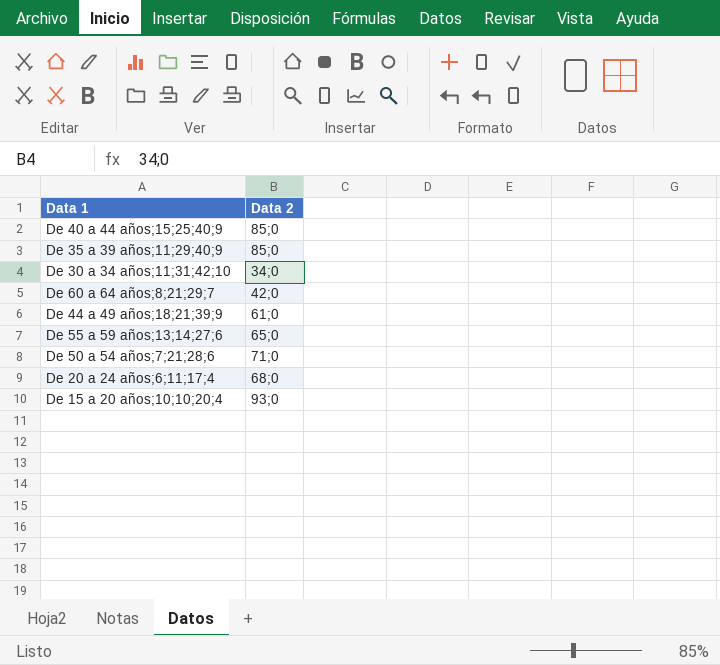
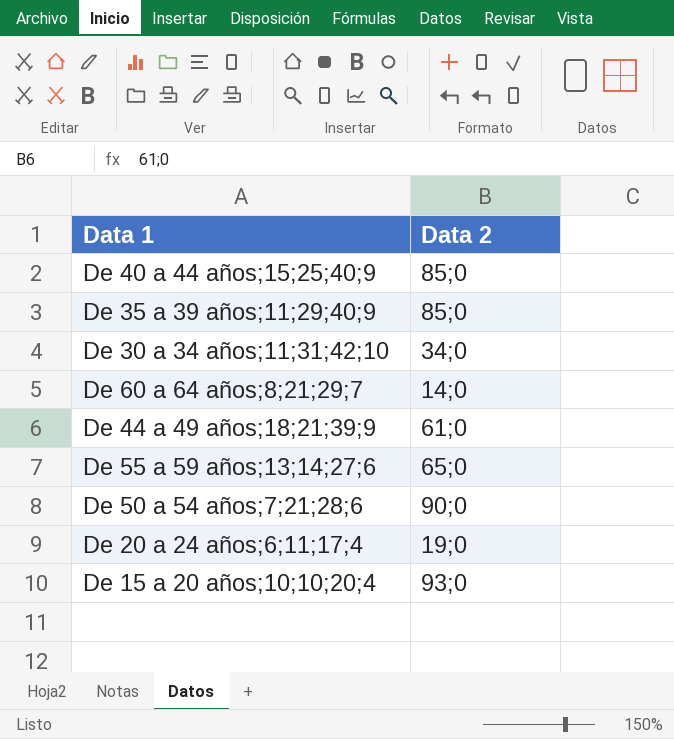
De 60 a 64 años;8;21;29;7 | Data 2: 42;0 -> 14;0
De 50 a 54 años;7;21;28;6 | Data 2: 71;0 -> 90;0
De 20 a 24 años;6;11;17;4 | Data 2: 68;0 -> 19;0

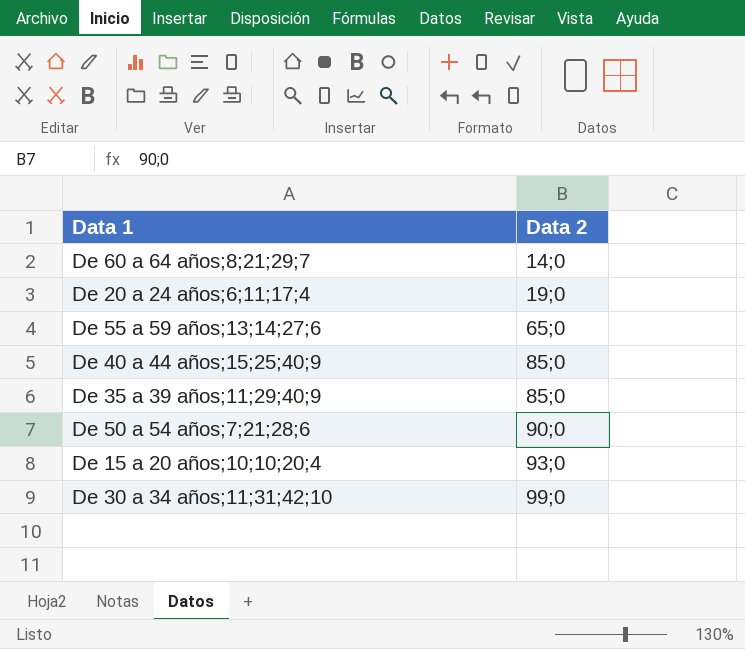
row order: none -> Data 2 ascending
row De 44 a 49 años;18;21;39;9: 61;0 -> none
De 30 a 34 años;11;31;42;10 | Data 2: 34;0 -> 99;0

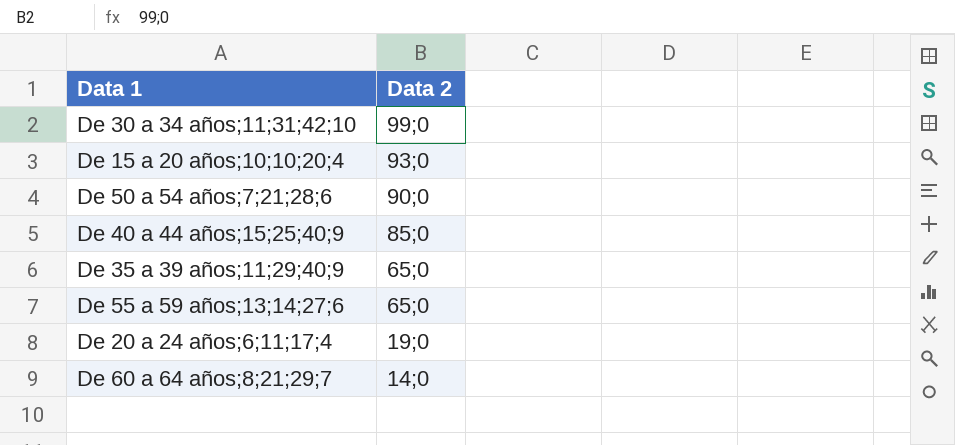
row order: Data 2 ascending -> Data 2 descending
De 35 a 39 años;11;29;40;9 | Data 2: 85;0 -> 65;0

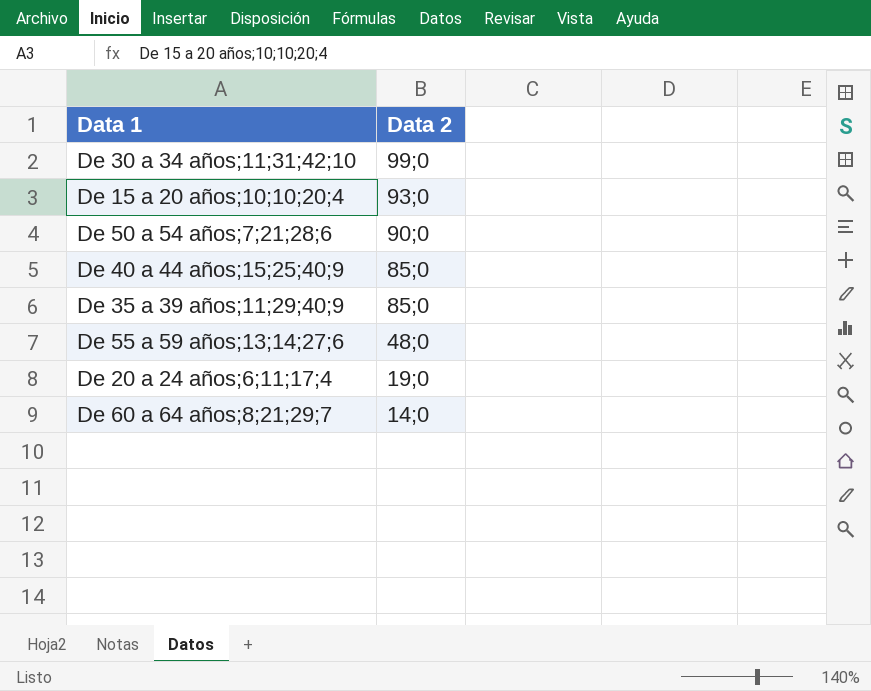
De 35 a 39 años;11;29;40;9 | Data 2: 65;0 -> 85;0
De 55 a 59 años;13;14;27;6 | Data 2: 65;0 -> 48;0

